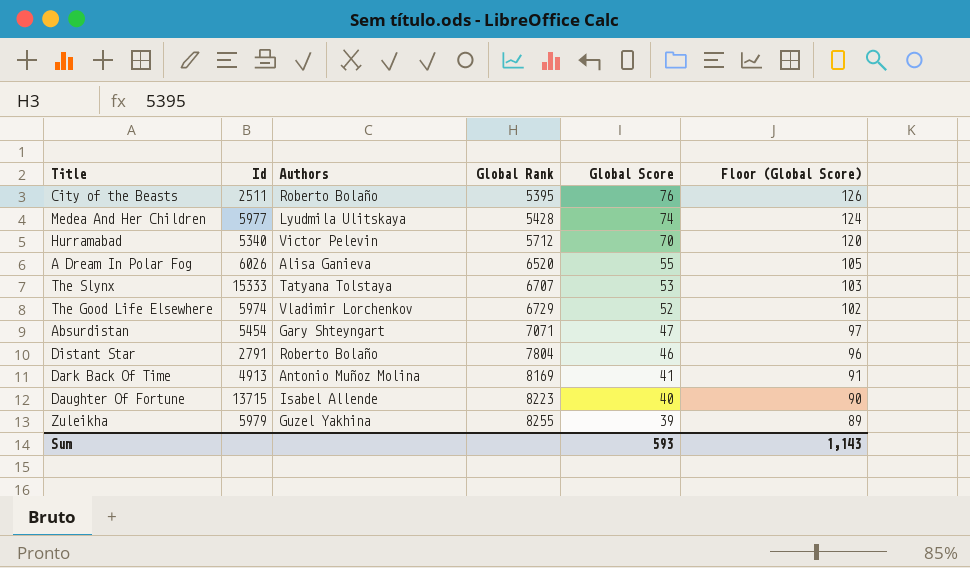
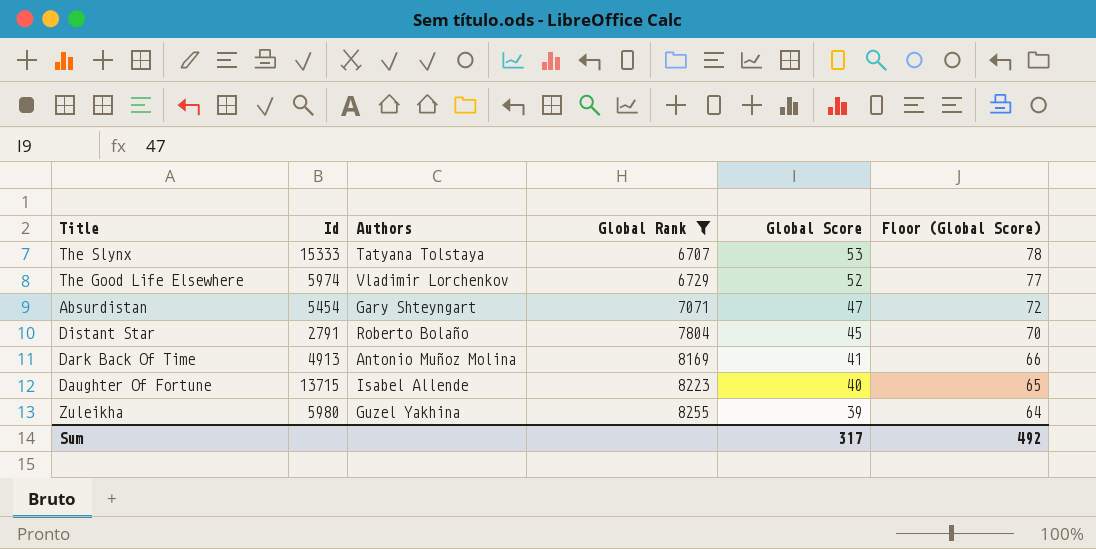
filter: none -> Global Rank >= 6707
column Floor (Global Score) | formula: [Global Score] + 50 -> [Global Score] + 25
Distant Star | Global Score: 46 -> 45
Zuleikha | Id: 5979 -> 5980
Sum | Global Score: 593 -> 317
Sum | Floor (Global Score): 1,143 -> 492

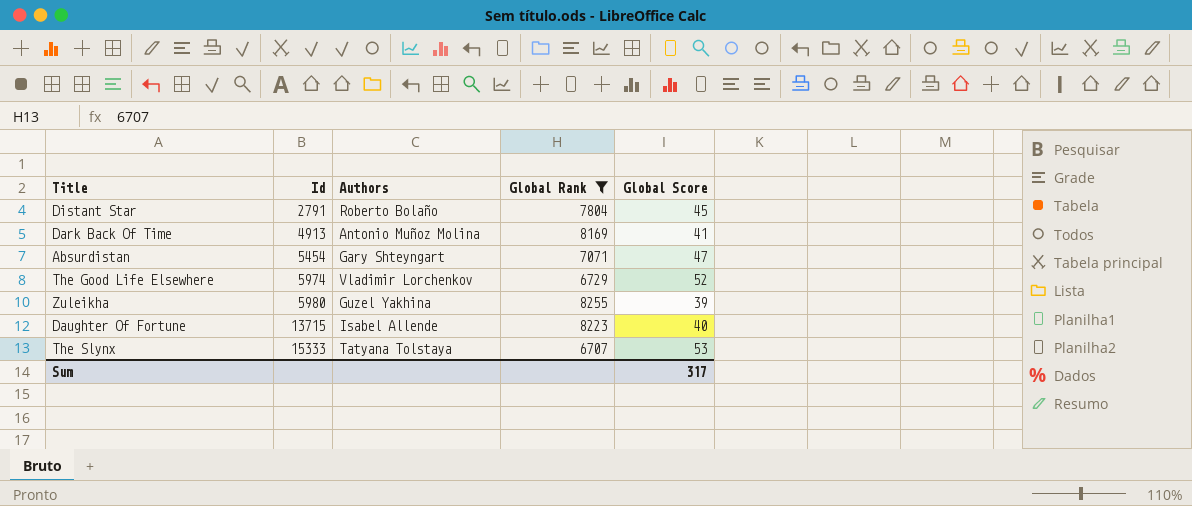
row order: Global Rank ascending -> Id ascending
column Floor (Global Score) | formula: [Global Score] + 25 -> none

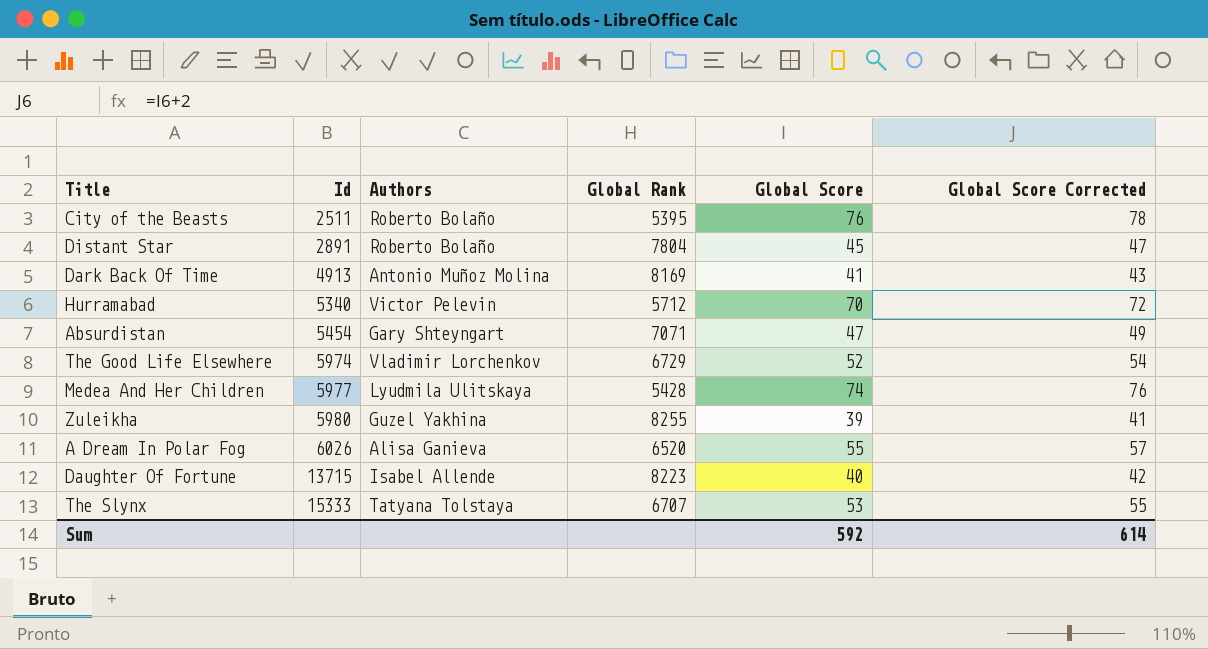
filter: Global Rank >= 6707 -> none
column Global Score Corrected | formula: none -> [Global Score] + 2
Distant Star | Id: 2791 -> 2891
Sum | Global Score: 317 -> 592

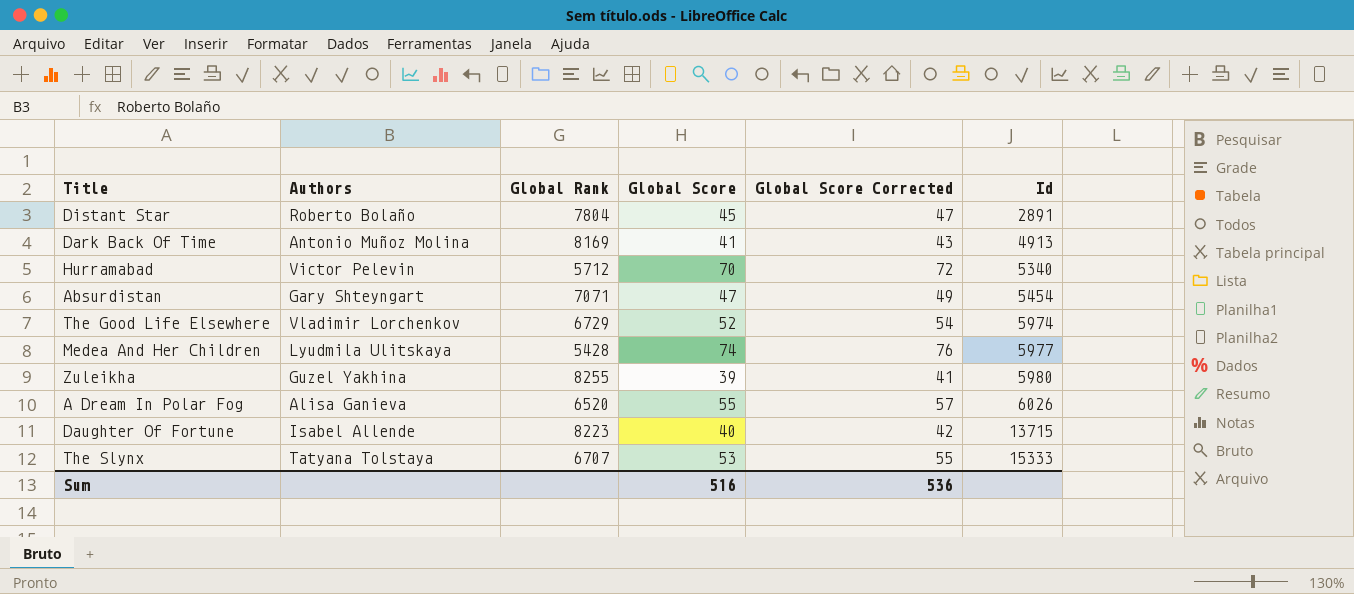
column Id | position: 2 -> 6
row City of the Beasts: 2511 | Roberto Bolaño | 5395 | 76 | 78 -> none
Sum | Global Score: 592 -> 516
Sum | Global Score Corrected: 614 -> 536

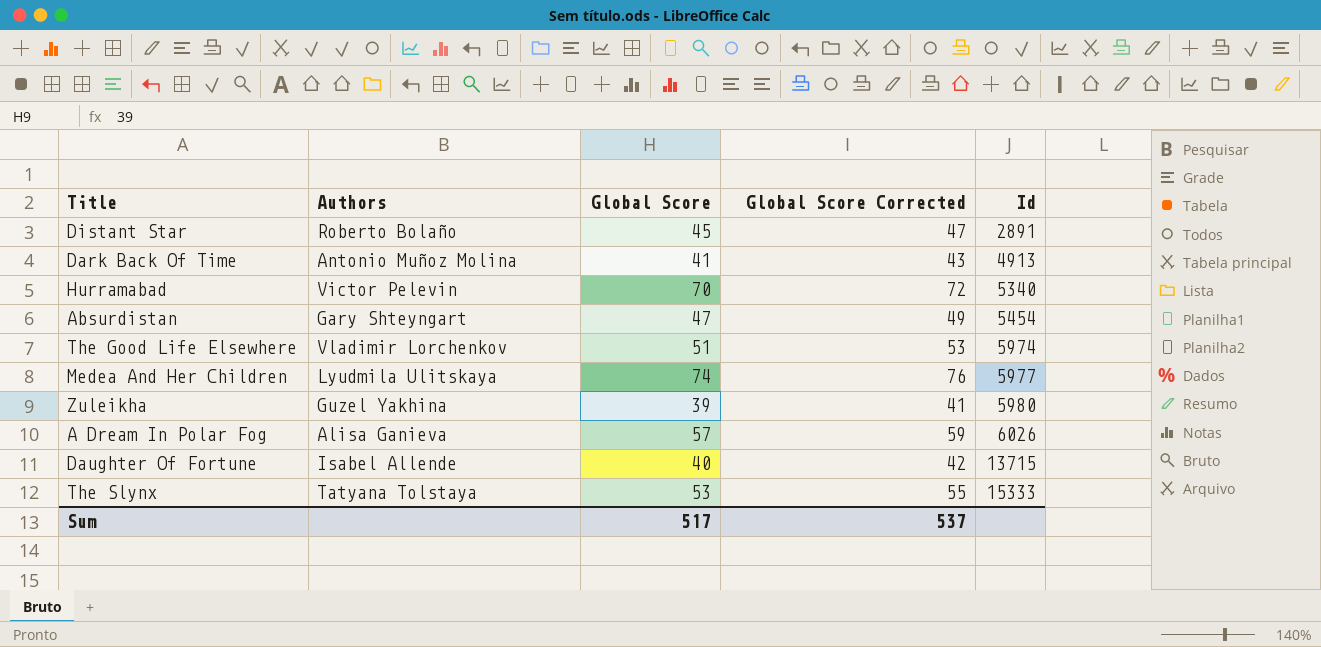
column Global Rank | position: 3 -> none
The Good Life Elsewhere | Global Score: 52 -> 51
The Good Life Elsewhere | Global Score Corrected: 54 -> 53
A Dream In Polar Fog | Global Score: 55 -> 57
A Dream In Polar Fog | Global Score Corrected: 57 -> 59
Sum | Global Score: 516 -> 517
Sum | Global Score Corrected: 536 -> 537

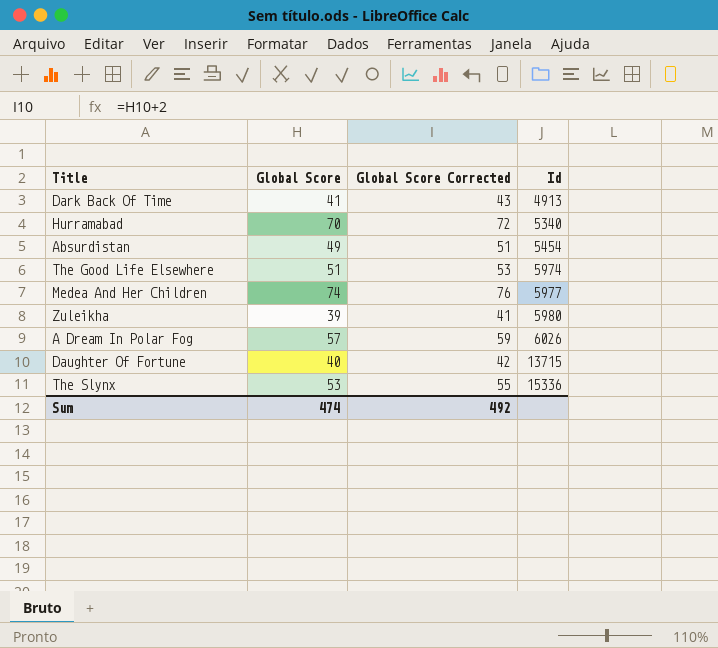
column Authors | position: 2 -> none
row Distant Star: Roberto Bolaño | 45 | 47 | 2891 -> none
Absurdistan | Global Score: 47 -> 49
Absurdistan | Global Score Corrected: 49 -> 51
The Slynx | Id: 15333 -> 15336
Sum | Global Score: 517 -> 474
Sum | Global Score Corrected: 537 -> 492

